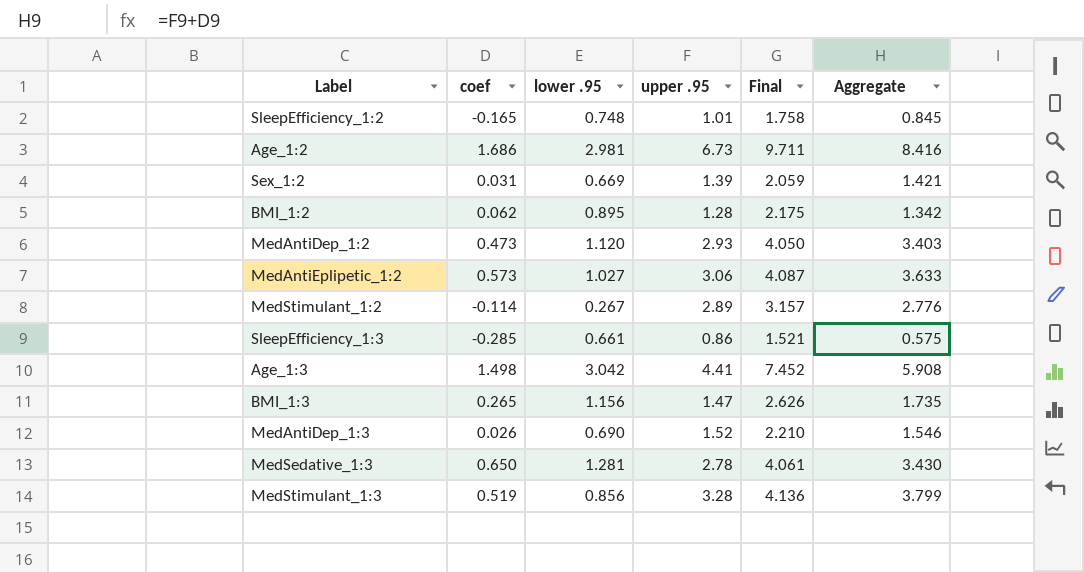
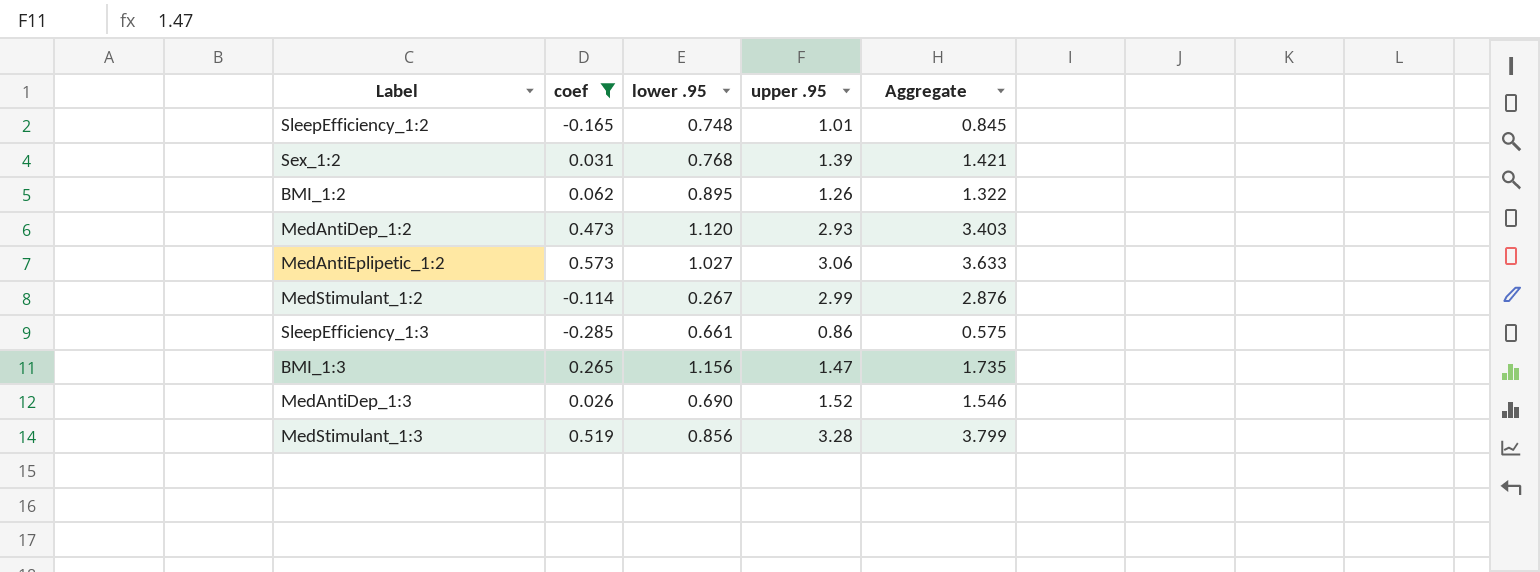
filter: none -> coef <= 0.573
column Final | formula: [lower .95] + [upper .95] -> none
Sex_1:2 | lower .95: 0.669 -> 0.768
BMI_1:2 | upper .95: 1.28 -> 1.26
BMI_1:2 | Aggregate: 1.342 -> 1.322
MedStimulant_1:2 | upper .95: 2.89 -> 2.99
MedStimulant_1:2 | Aggregate: 2.776 -> 2.876

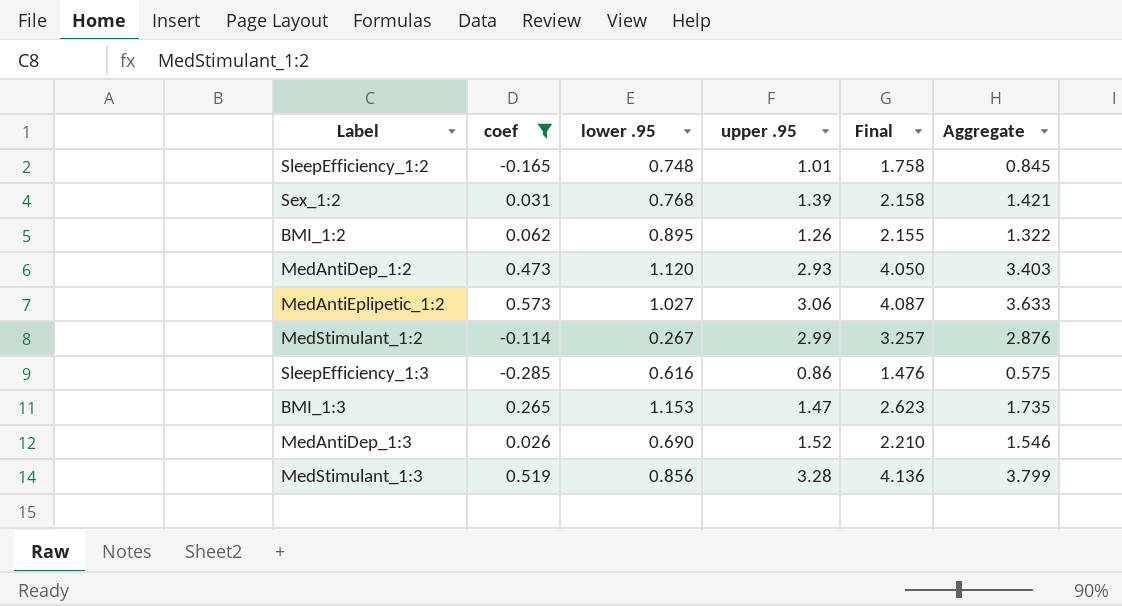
column Final | formula: none -> [lower .95] + [upper .95]
SleepEfficiency_1:3 | lower .95: 0.661 -> 0.616
BMI_1:3 | lower .95: 1.156 -> 1.153

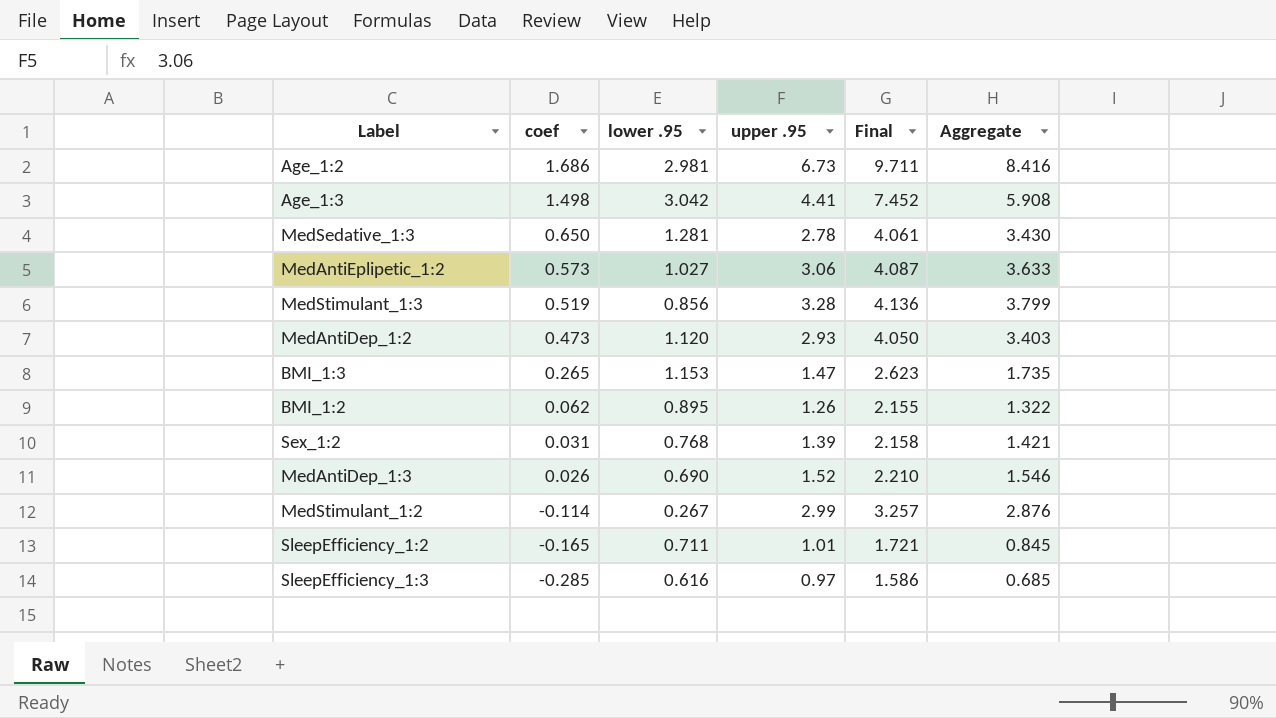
filter: coef <= 0.573 -> none
row order: none -> coef descending
SleepEfficiency_1:2 | lower .95: 0.748 -> 0.711
SleepEfficiency_1:2 | Final: 1.758 -> 1.721
SleepEfficiency_1:3 | upper .95: 0.86 -> 0.97
SleepEfficiency_1:3 | Final: 1.476 -> 1.586
SleepEfficiency_1:3 | Aggregate: 0.575 -> 0.685

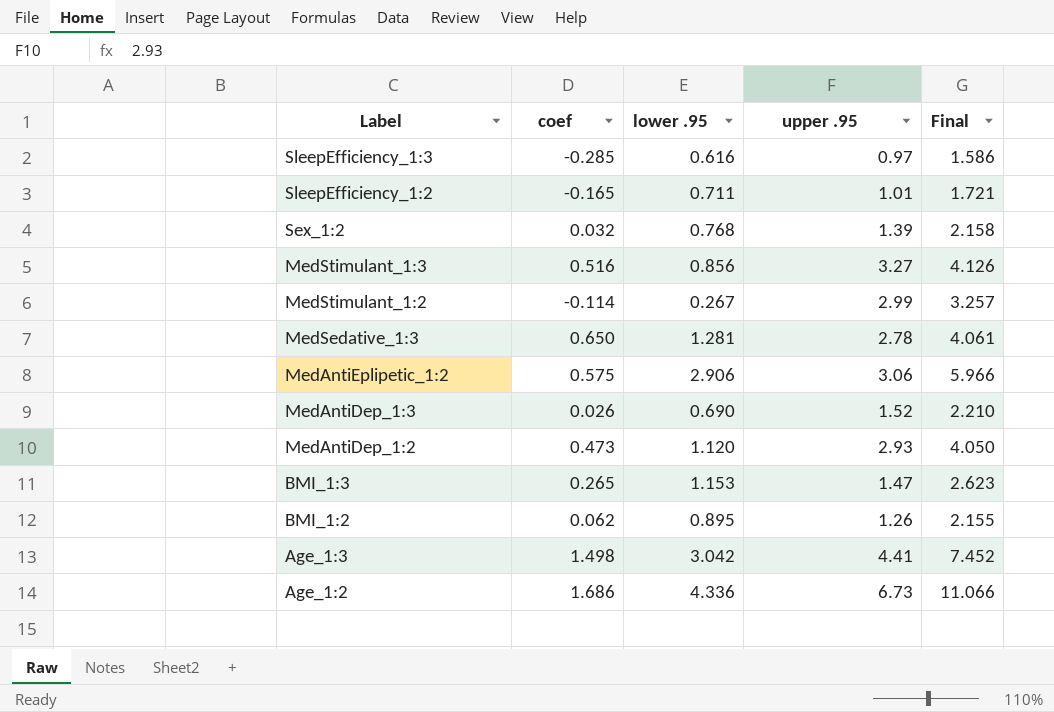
row order: coef descending -> Label descending
column Aggregate | formula: [coef] + [upper .95] -> none
Sex_1:2 | coef: 0.031 -> 0.032
MedStimulant_1:3 | coef: 0.519 -> 0.516
MedStimulant_1:3 | upper .95: 3.28 -> 3.27
MedStimulant_1:3 | Final: 4.136 -> 4.126
MedAntiEplipetic_1:2 | coef: 0.573 -> 0.575
MedAntiEplipetic_1:2 | lower .95: 1.027 -> 2.906
MedAntiEplipetic_1:2 | Final: 4.087 -> 5.966
Age_1:2 | lower .95: 2.981 -> 4.336
Age_1:2 | Final: 9.711 -> 11.066

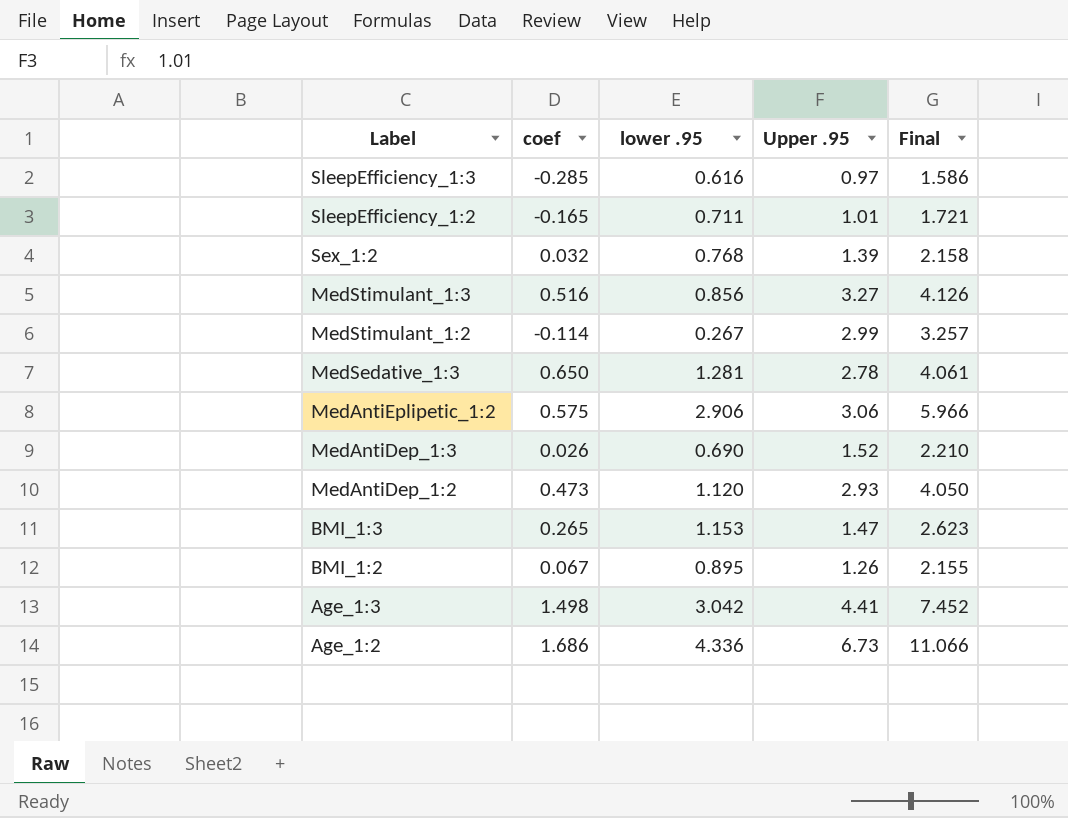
column name: upper .95 -> Upper .95
BMI_1:2 | coef: 0.062 -> 0.067

